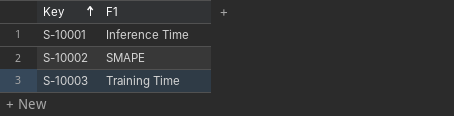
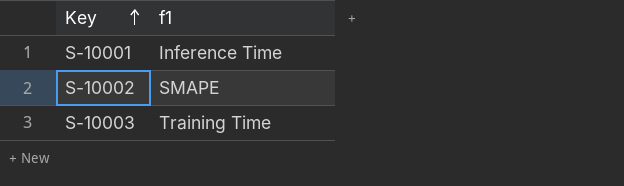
column name: F1 -> f1

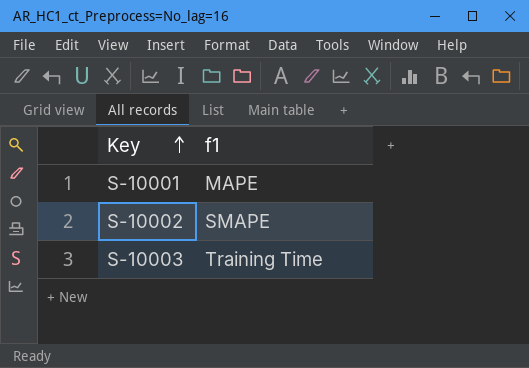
S-10001 | f1: Inference Time -> MAPE

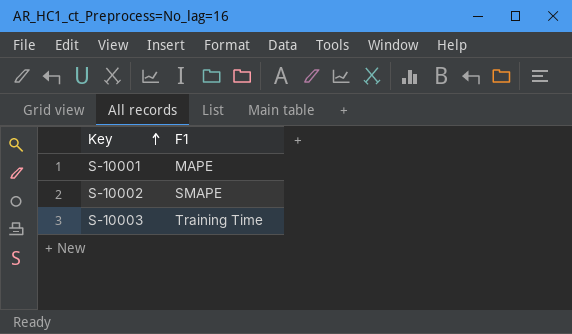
column name: f1 -> F1

